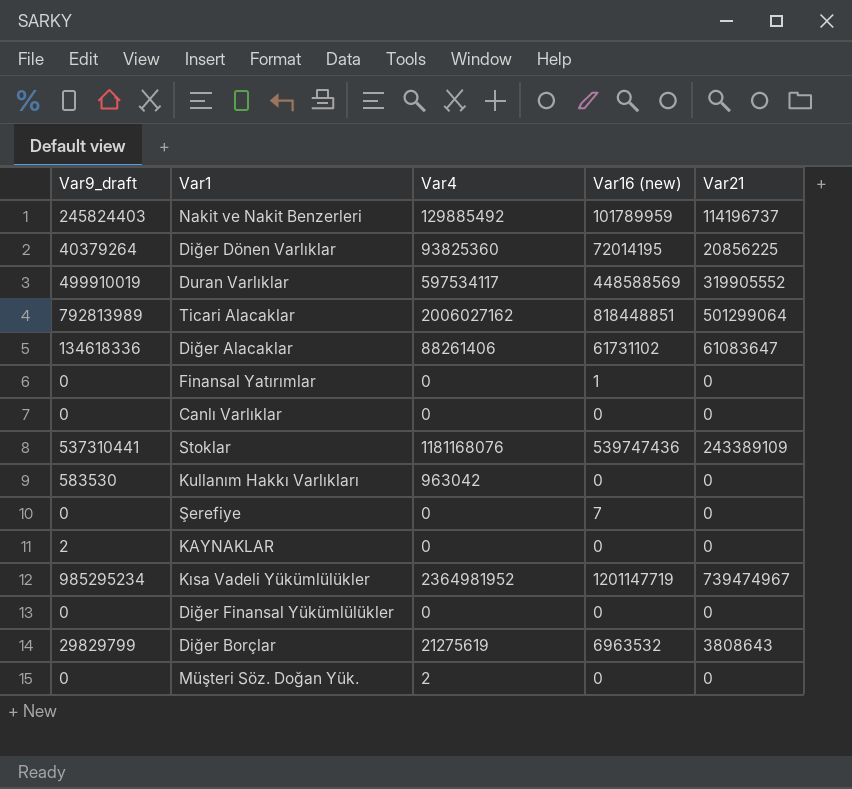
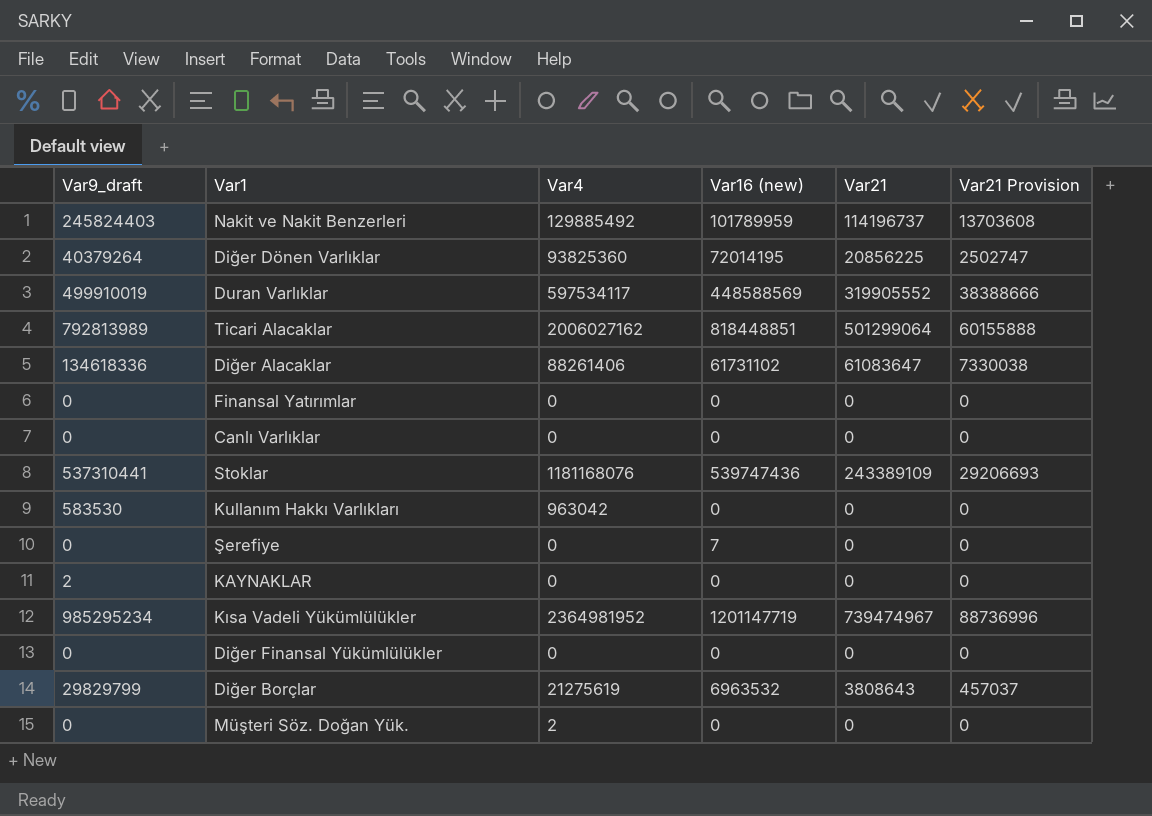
column Var21 Provision | formula: none -> [Var21] * 0.12
Finansal Yatırımlar | Var16 (new): 1 -> 0

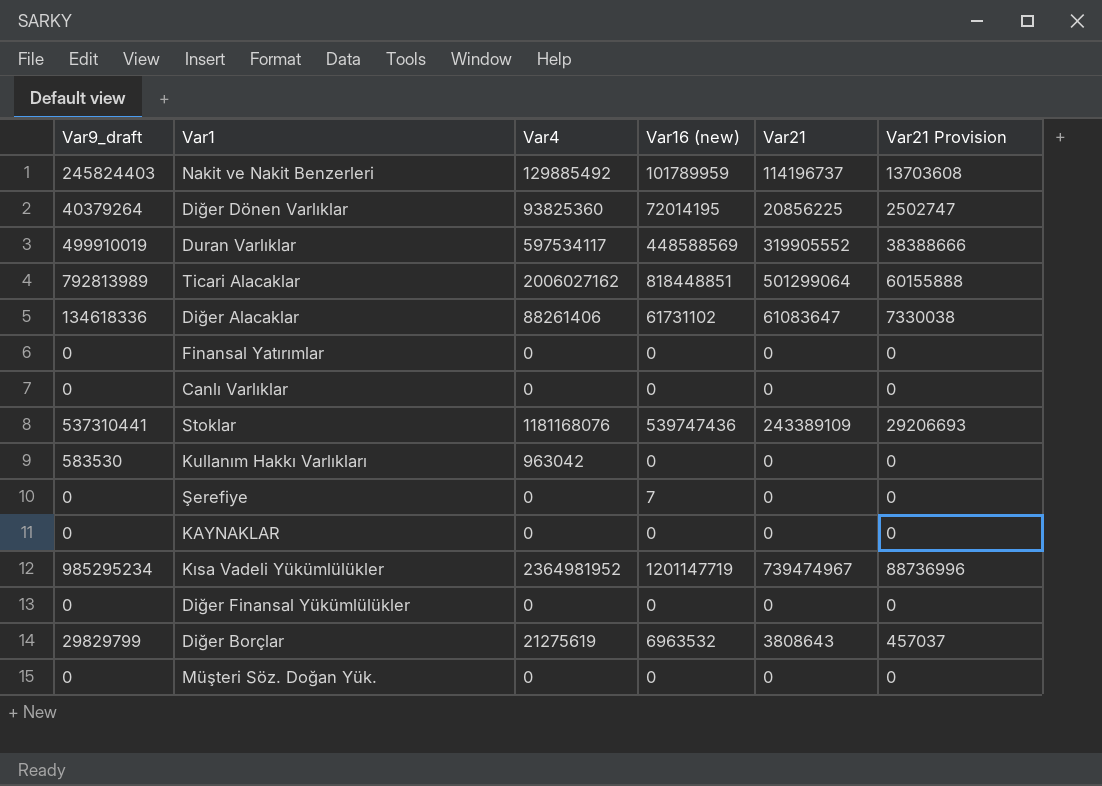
KAYNAKLAR | Var9_draft: 2 -> 0
Müşteri Söz. Doğan Yük. | Var4: 2 -> 0

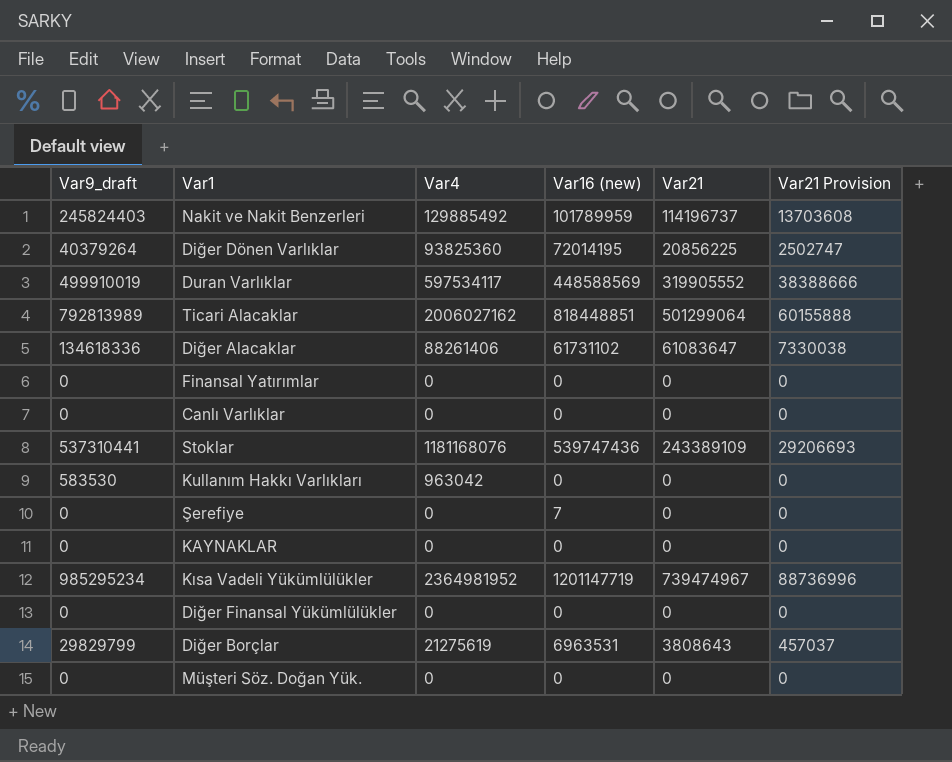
Diğer Borçlar | Var16 (new): 6963532 -> 6963531

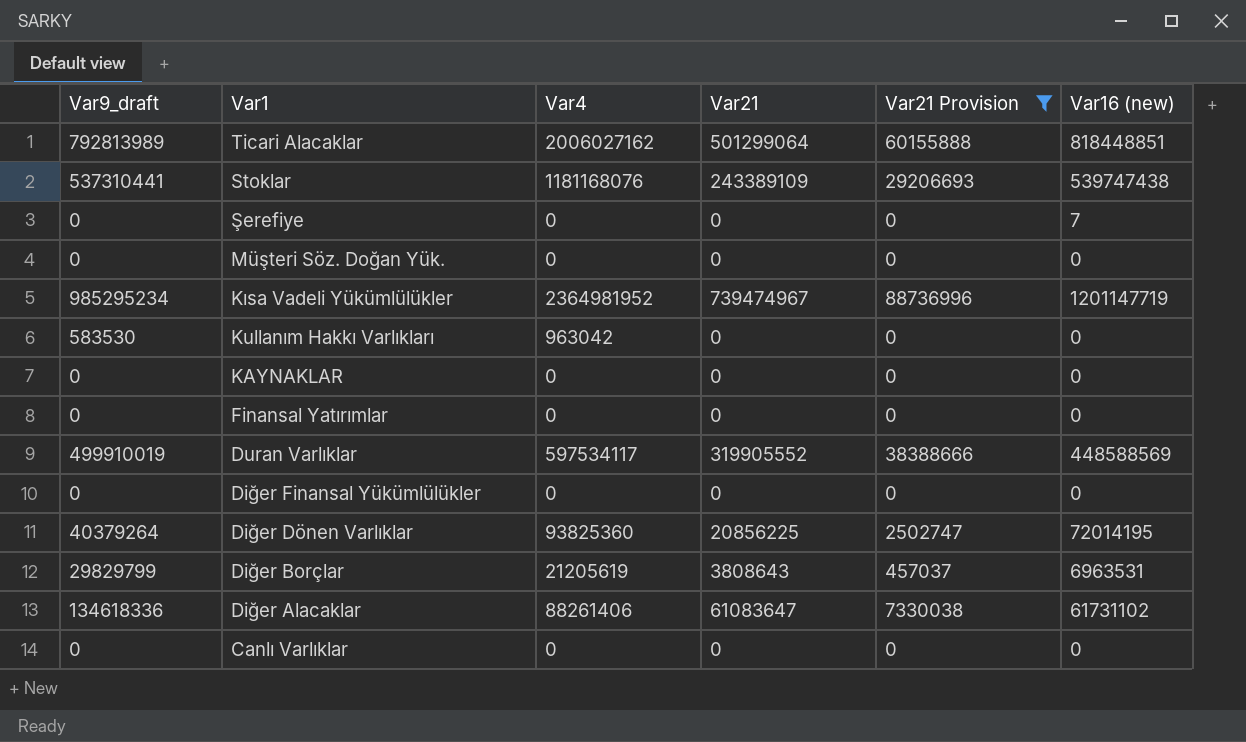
filter: none -> Var21 Provision != 13703608
row order: none -> Var1 descending
column Var16 (new) | position: 4 -> 6
Stoklar | Var16 (new): 539747436 -> 539747438
Diğer Borçlar | Var4: 21275619 -> 21205619

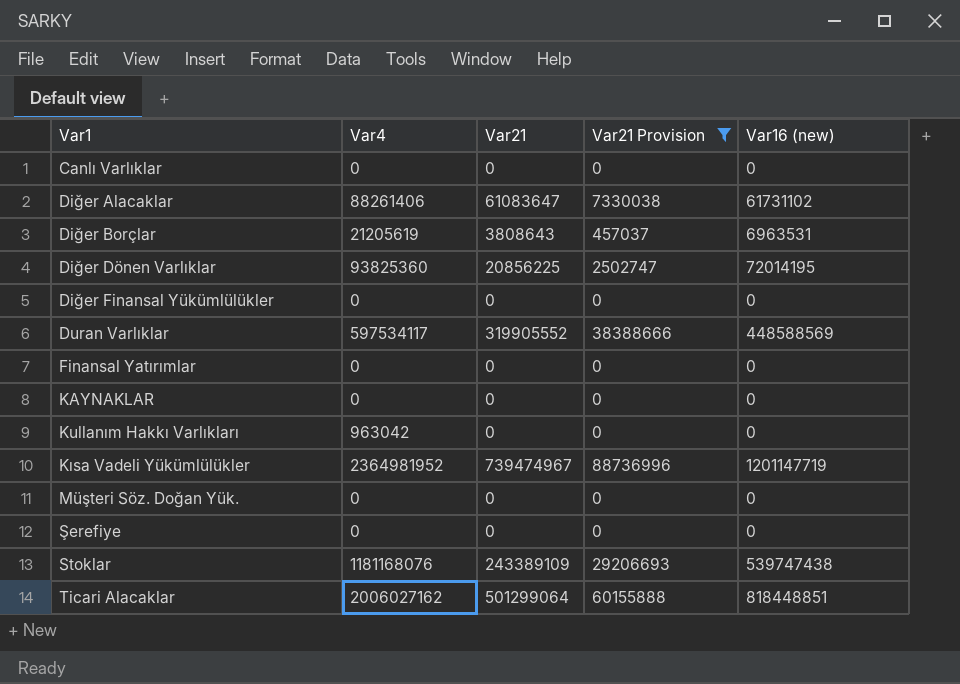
row order: Var1 descending -> Var1 ascending
column Var9_draft | position: 1 -> none
Şerefiye | Var16 (new): 7 -> 0

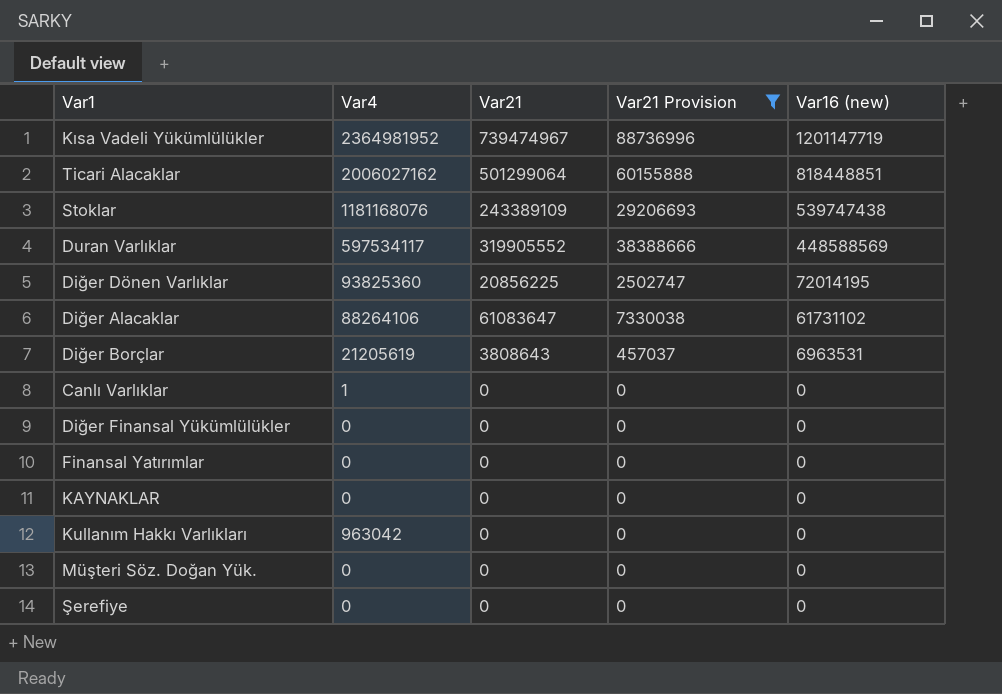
row order: Var1 ascending -> Var16 (new) descending
Diğer Alacaklar | Var4: 88261406 -> 88264106
Canlı Varlıklar | Var4: 0 -> 1

